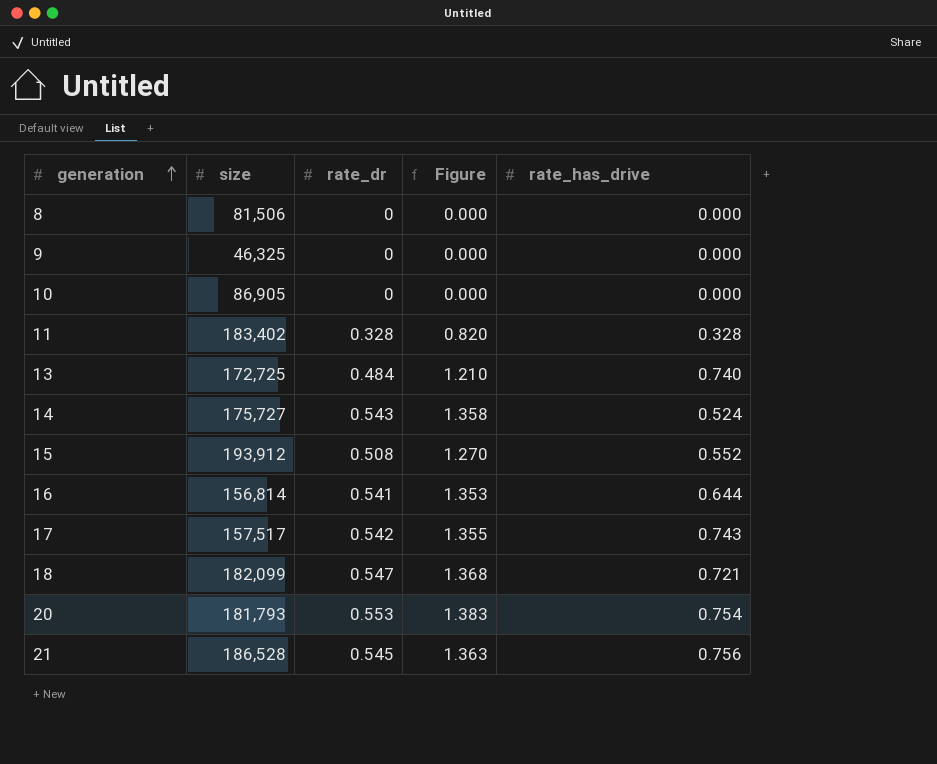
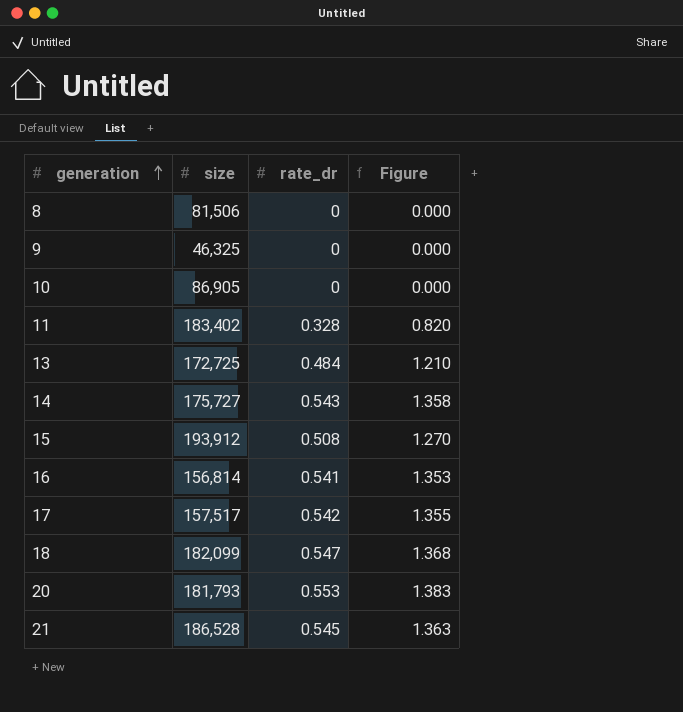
column rate_has_drive | position: 5 -> none

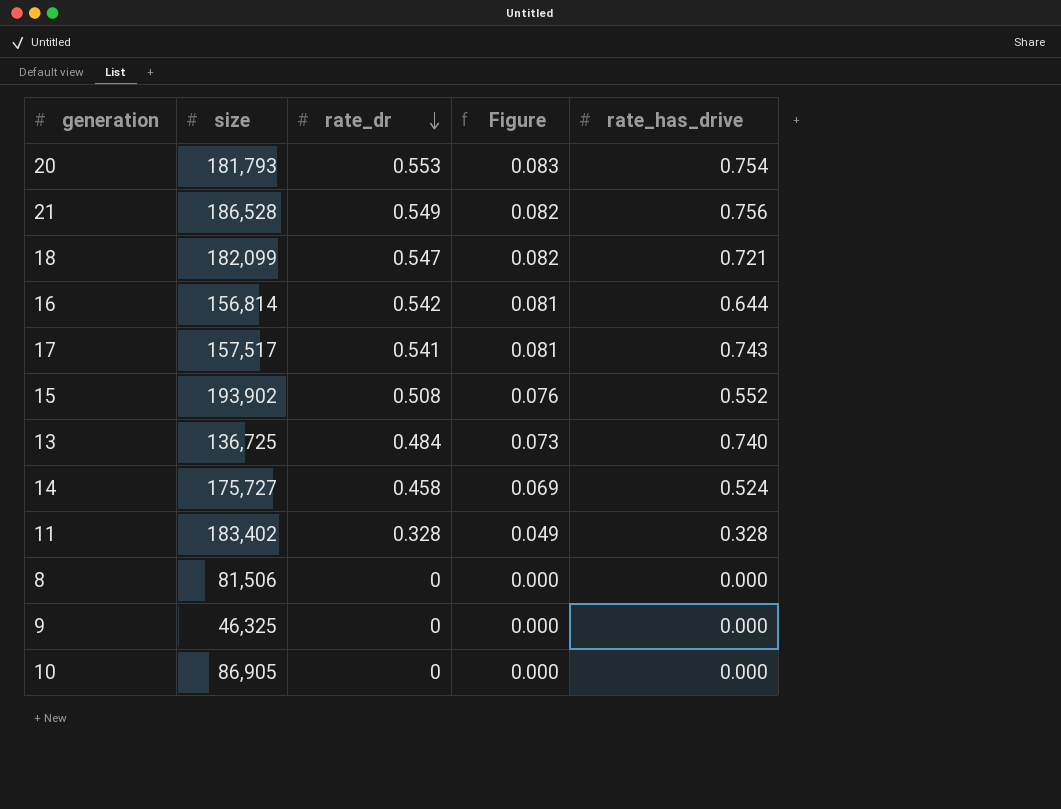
row order: generation ascending -> rate_dr descending
column Figure | formula: [rate_dr] * 2.5 -> [rate_dr] * 0.15
column rate_has_drive | position: none -> 5
21 | rate_dr: 0.545 -> 0.549
16 | rate_dr: 0.541 -> 0.542
17 | rate_dr: 0.542 -> 0.541
15 | size: 193,912 -> 193,902
13 | size: 172,725 -> 136,725
14 | rate_dr: 0.543 -> 0.458

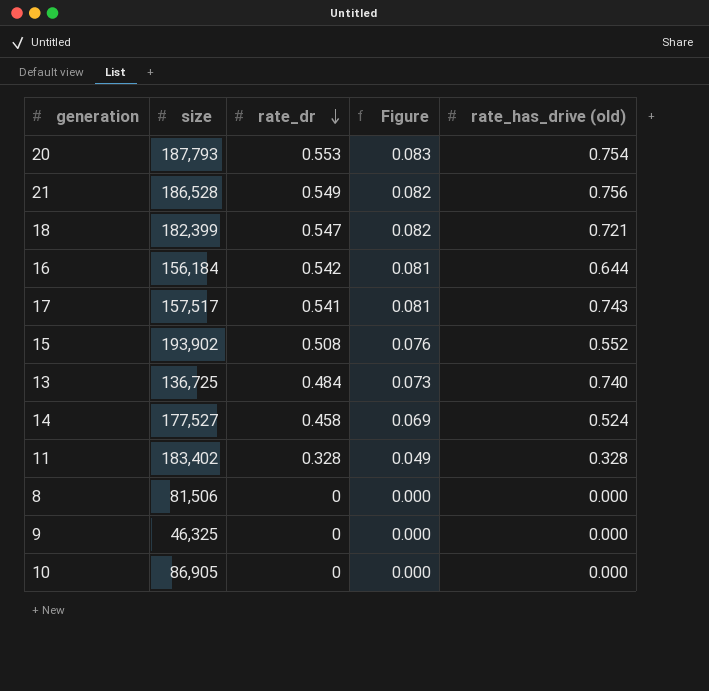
column name: rate_has_drive -> rate_has_drive (old)
20 | size: 181,793 -> 187,793
18 | size: 182,099 -> 182,399
16 | size: 156,814 -> 156,184
14 | size: 175,727 -> 177,527

